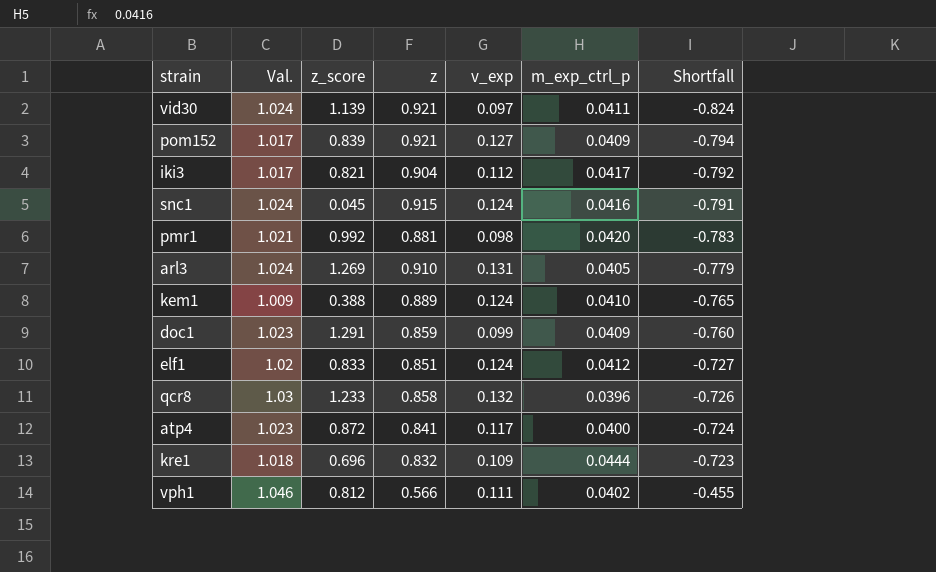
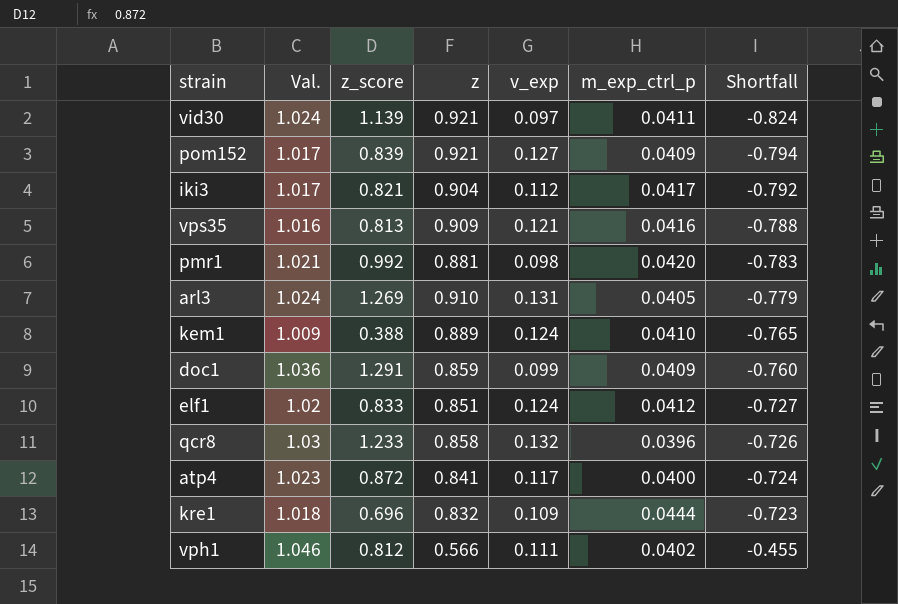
row snc1: 1.024 | 0.045 | 0.915 | 0.124 | 0.0416 | -0.791 -> none
row vps35: none -> 1.016 | 0.813 | 0.909 | 0.121 | 0.0416 | -0.788
doc1 | Val.: 1.023 -> 1.036

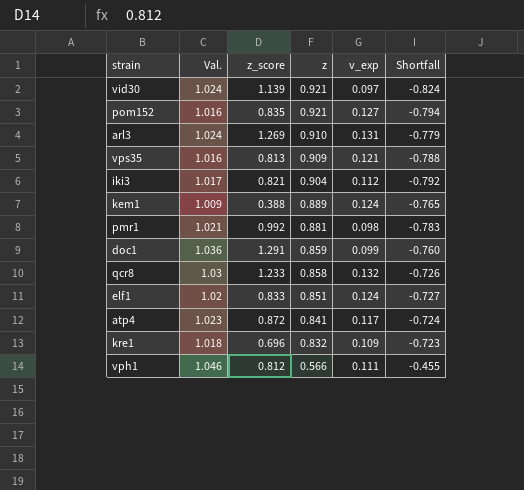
row order: Shortfall ascending -> z descending
column m_exp_ctrl_p | position: 6 -> none
pom152 | Val.: 1.017 -> 1.016
pom152 | z_score: 0.839 -> 0.835

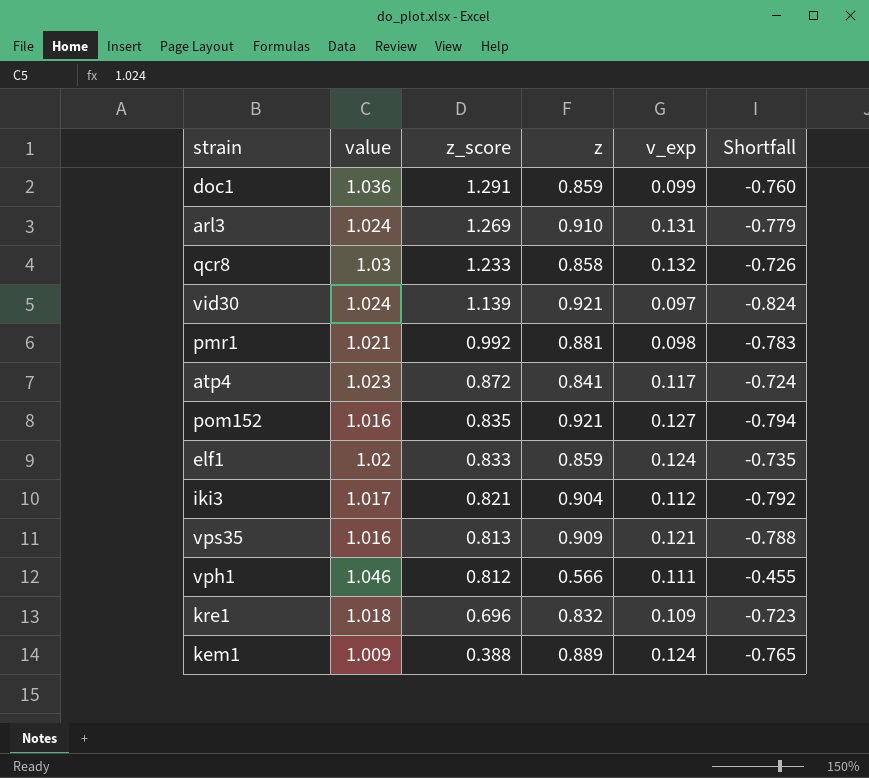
row order: z descending -> z_score descending
column name: Val. -> value
elf1 | z: 0.851 -> 0.859
elf1 | Shortfall: -0.727 -> -0.735

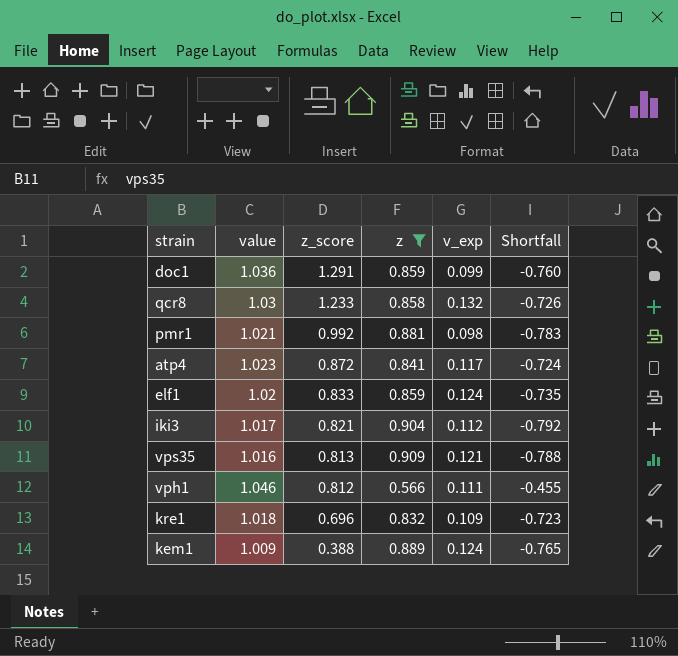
filter: none -> z <= 0.909

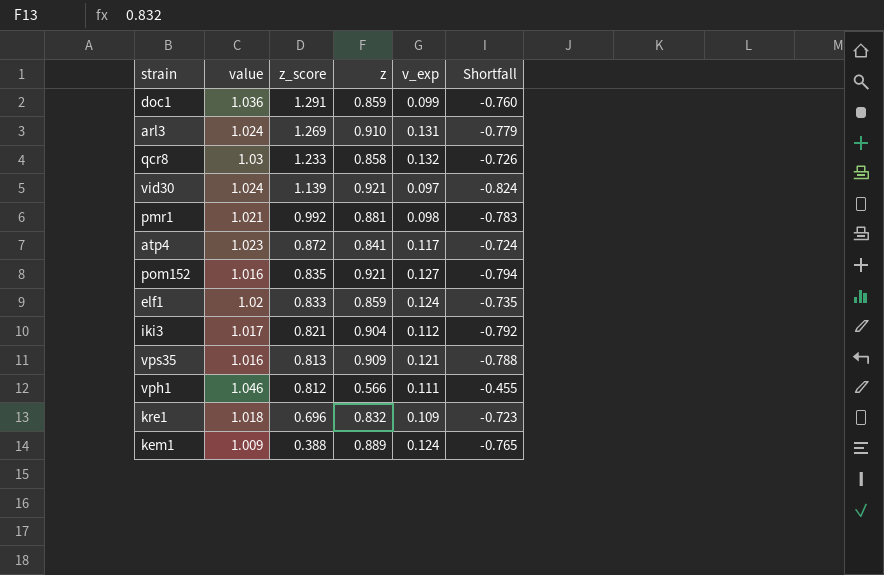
filter: z <= 0.909 -> none

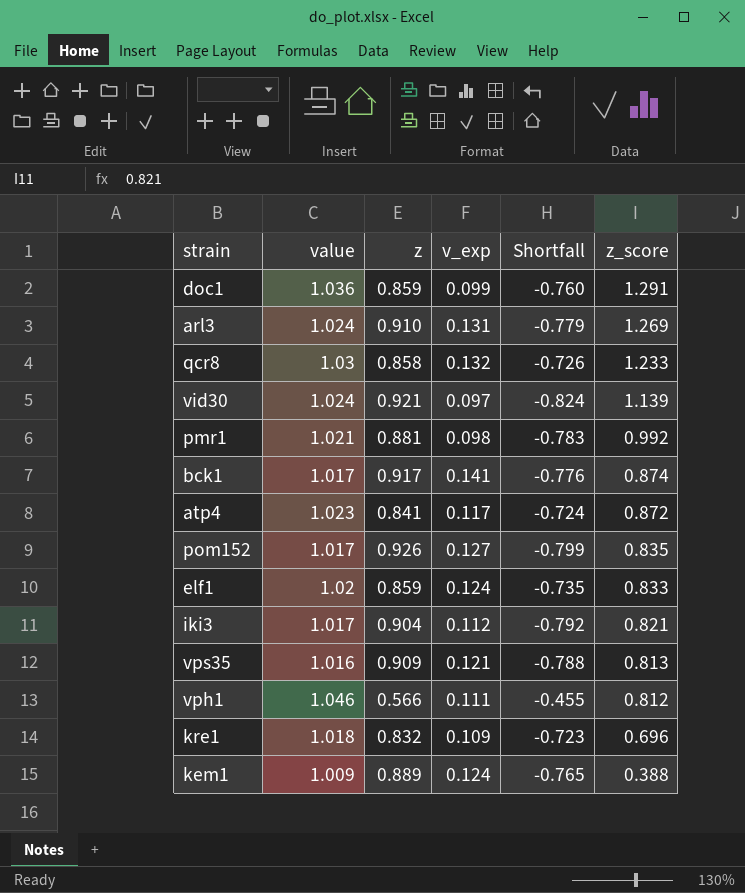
column z_score | position: 3 -> 6
row bck1: none -> 1.017 | 0.917 | 0.141 | -0.776 | 0.874
pom152 | value: 1.016 -> 1.017
pom152 | z: 0.921 -> 0.926
pom152 | Shortfall: -0.794 -> -0.799

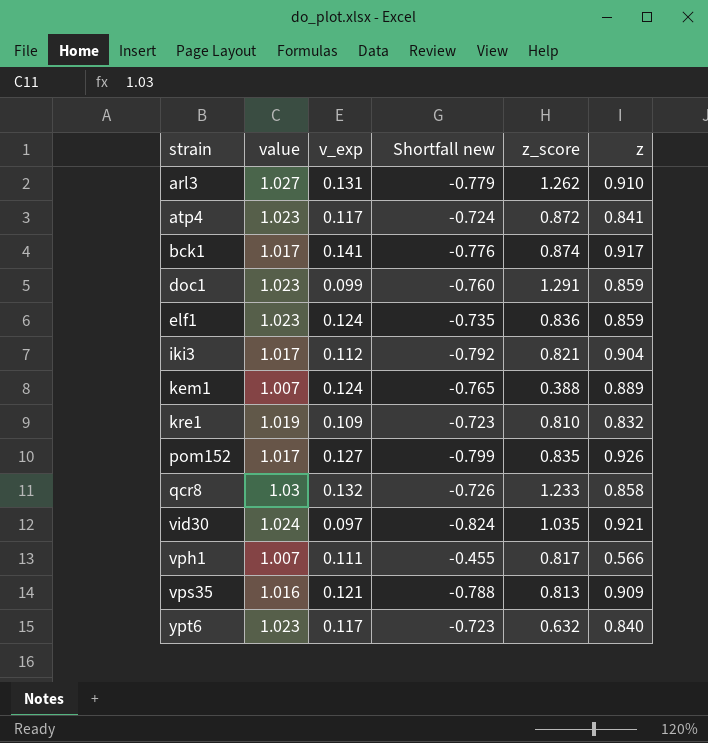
row order: z_score descending -> strain ascending
column name: Shortfall -> Shortfall new
column z | position: 3 -> 6
row pmr1: 1.021 | 0.881 | 0.098 | -0.783 | 0.992 -> none
arl3 | value: 1.024 -> 1.027
arl3 | z_score: 1.269 -> 1.262
doc1 | value: 1.036 -> 1.023
elf1 | value: 1.02 -> 1.023
elf1 | z_score: 0.833 -> 0.836
kem1 | value: 1.009 -> 1.007
kre1 | value: 1.018 -> 1.019
kre1 | z_score: 0.696 -> 0.810
vid30 | z_score: 1.139 -> 1.035
vph1 | value: 1.046 -> 1.007
vph1 | z_score: 0.812 -> 0.817
row ypt6: none -> 1.023 | 0.117 | -0.723 | 0.632 | 0.840

